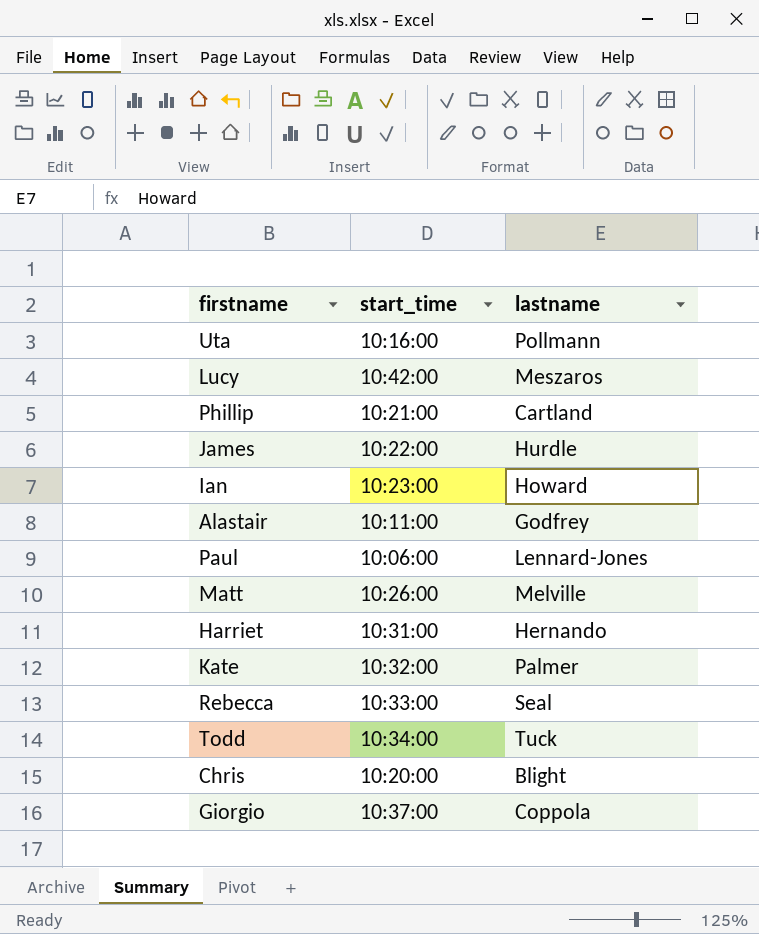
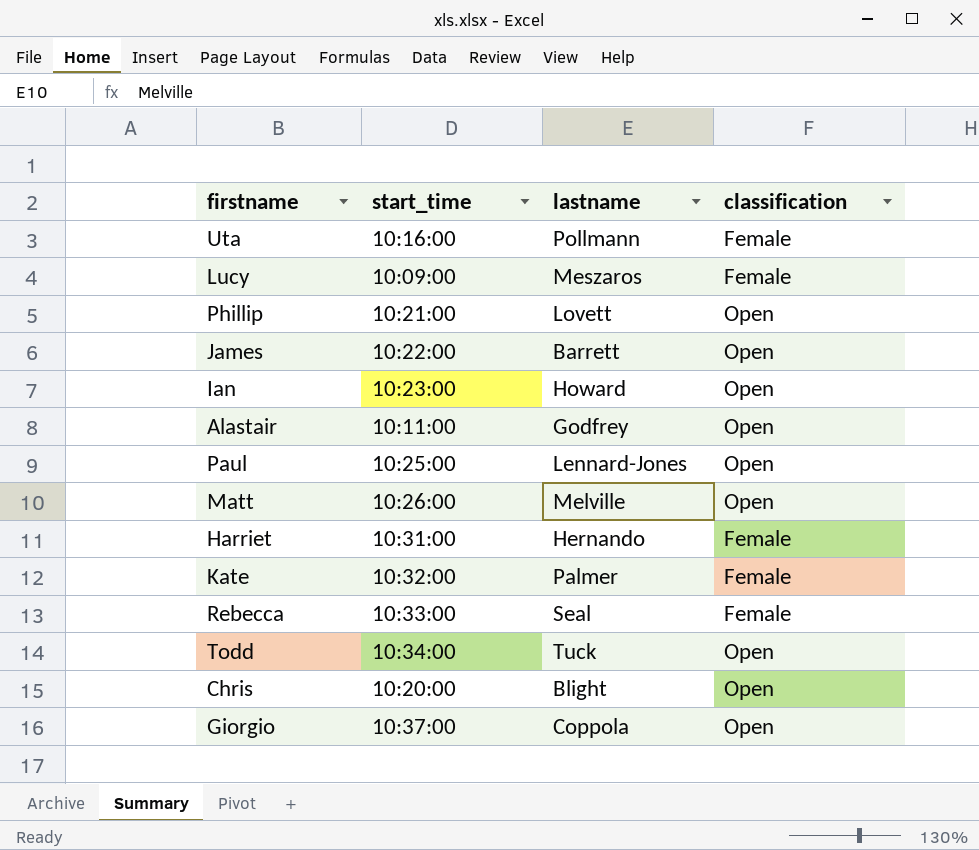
column classification | position: none -> 4
Lucy | start_time: 10:42:00 -> 10:09:00
Phillip | lastname: Cartland -> Lovett
James | lastname: Hurdle -> Barrett
Paul | start_time: 10:06:00 -> 10:25:00

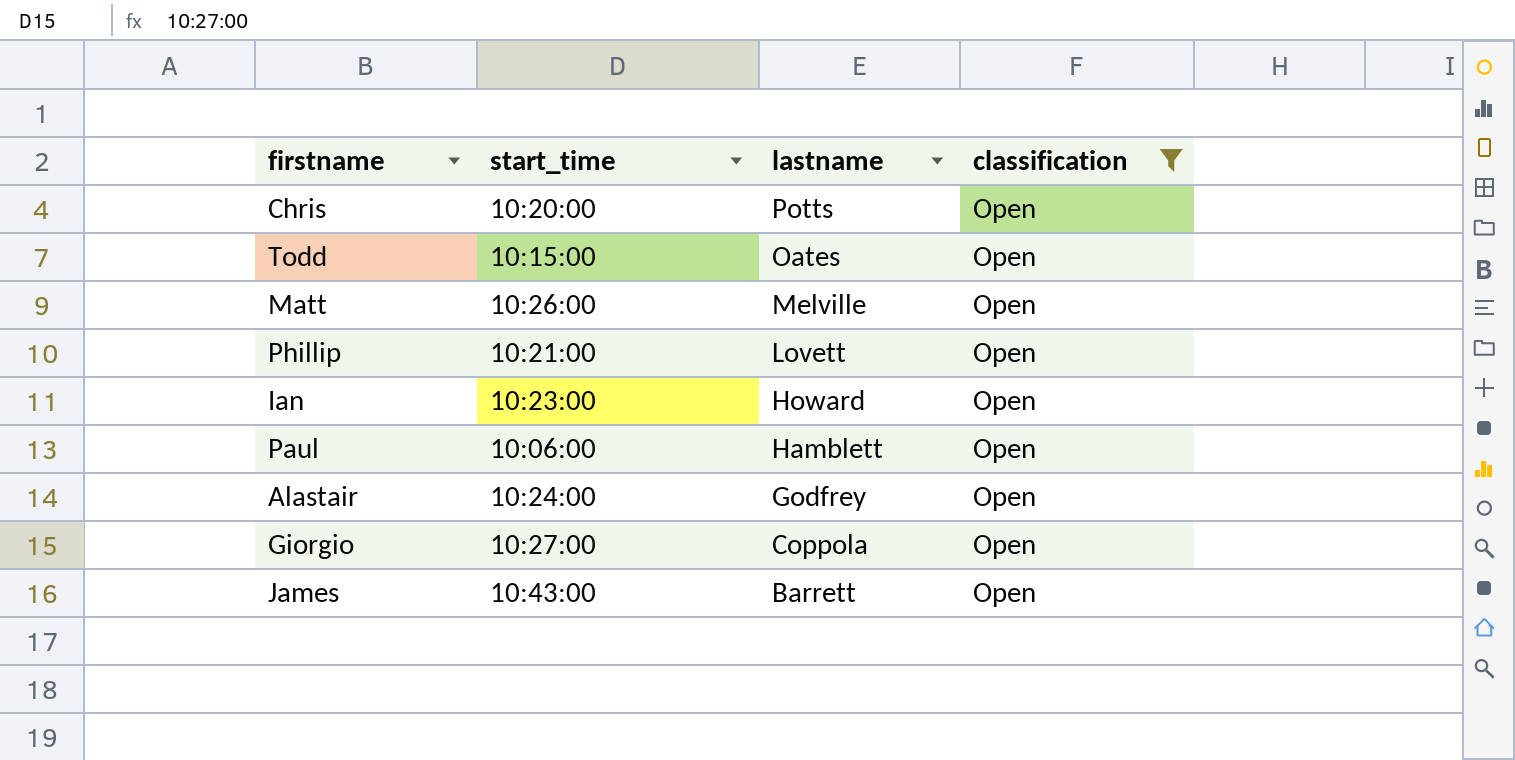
filter: none -> classification = Open
row order: none -> lastname descending
Chris | lastname: Blight -> Potts
Todd | start_time: 10:34:00 -> 10:15:00
Todd | lastname: Tuck -> Oates
Paul | start_time: 10:25:00 -> 10:06:00
Paul | lastname: Lennard-Jones -> Hamblett
Alastair | start_time: 10:11:00 -> 10:24:00
Giorgio | start_time: 10:37:00 -> 10:27:00
James | start_time: 10:22:00 -> 10:43:00

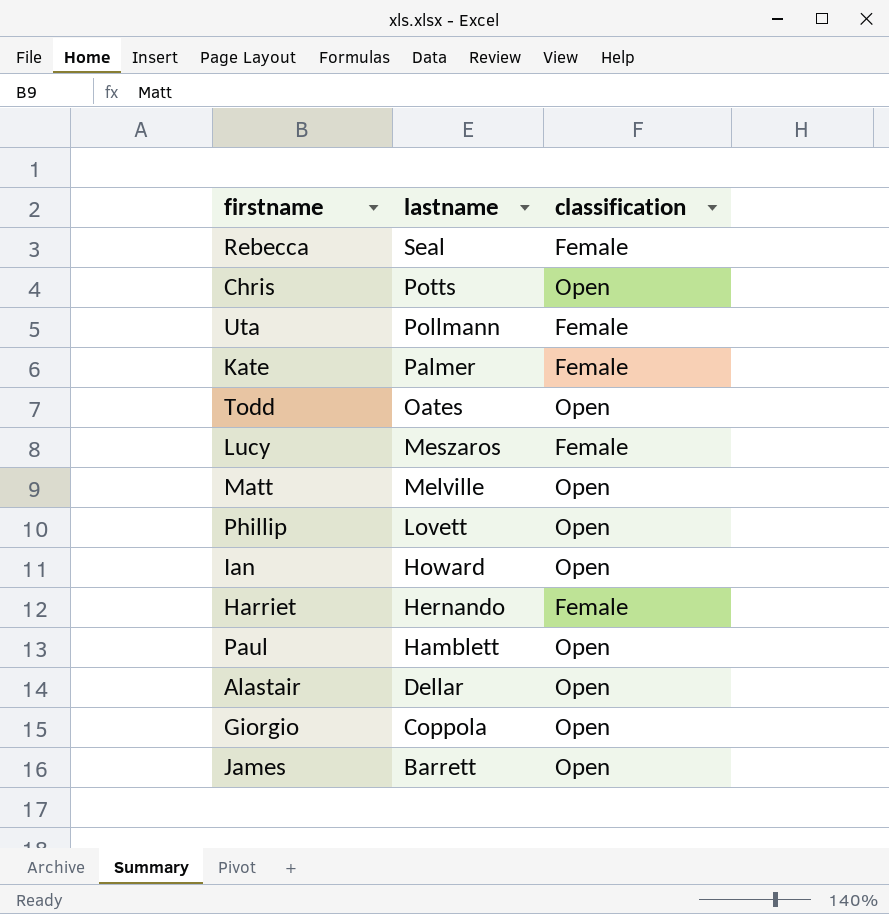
filter: classification = Open -> none
column start_time | position: 2 -> none
Alastair | lastname: Godfrey -> Dellar

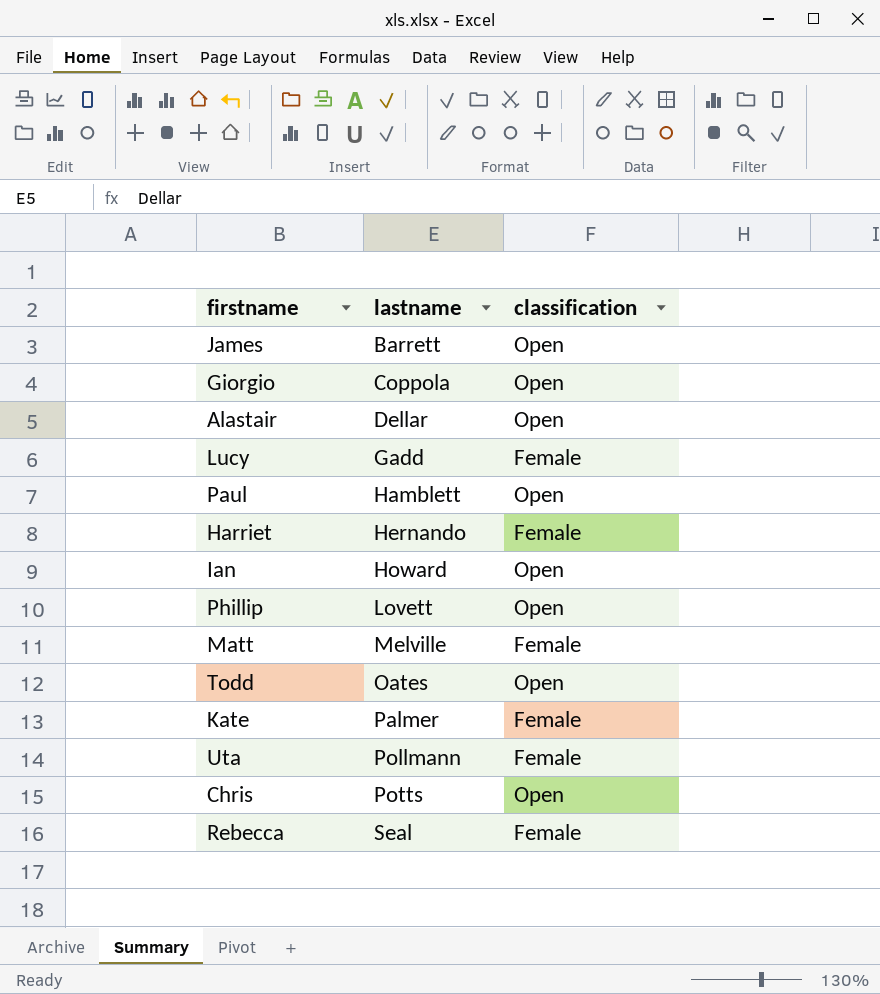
row order: lastname descending -> lastname ascending
Lucy | lastname: Meszaros -> Gadd
Matt | classification: Open -> Female

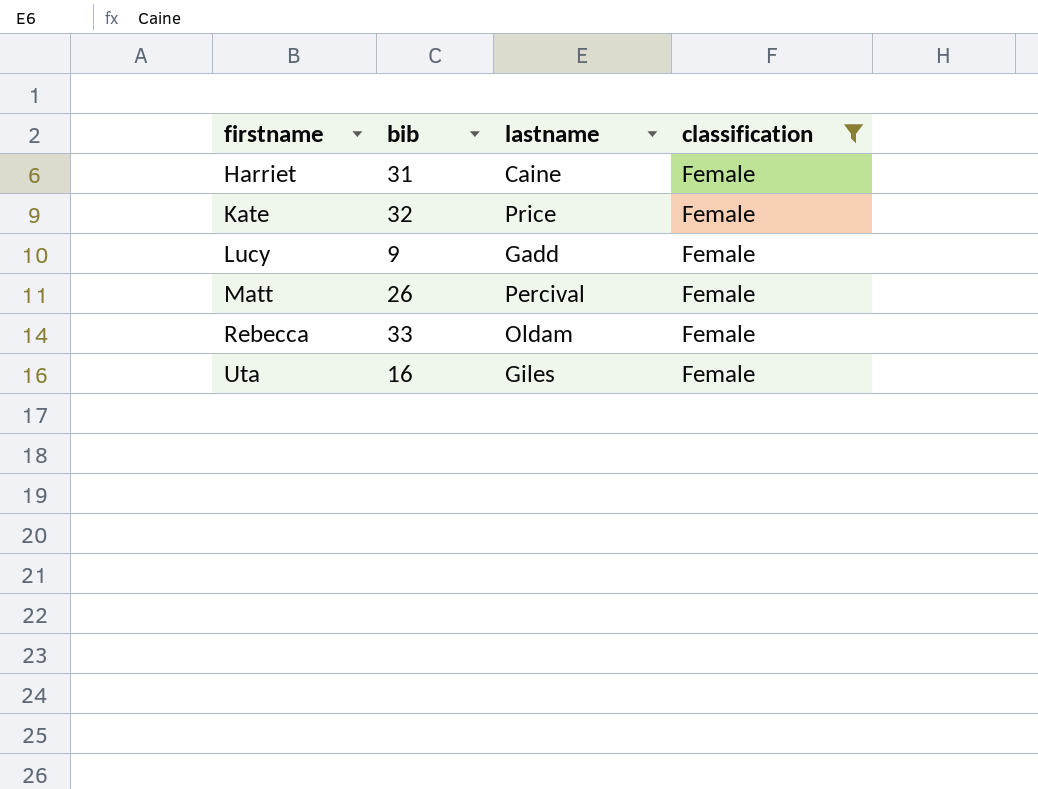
filter: none -> classification = Female
row order: lastname ascending -> firstname ascending
column bib | position: none -> 2
Harriet | lastname: Hernando -> Caine
Kate | lastname: Palmer -> Price
Matt | lastname: Melville -> Percival
Rebecca | lastname: Seal -> Oldam
Uta | lastname: Pollmann -> Giles

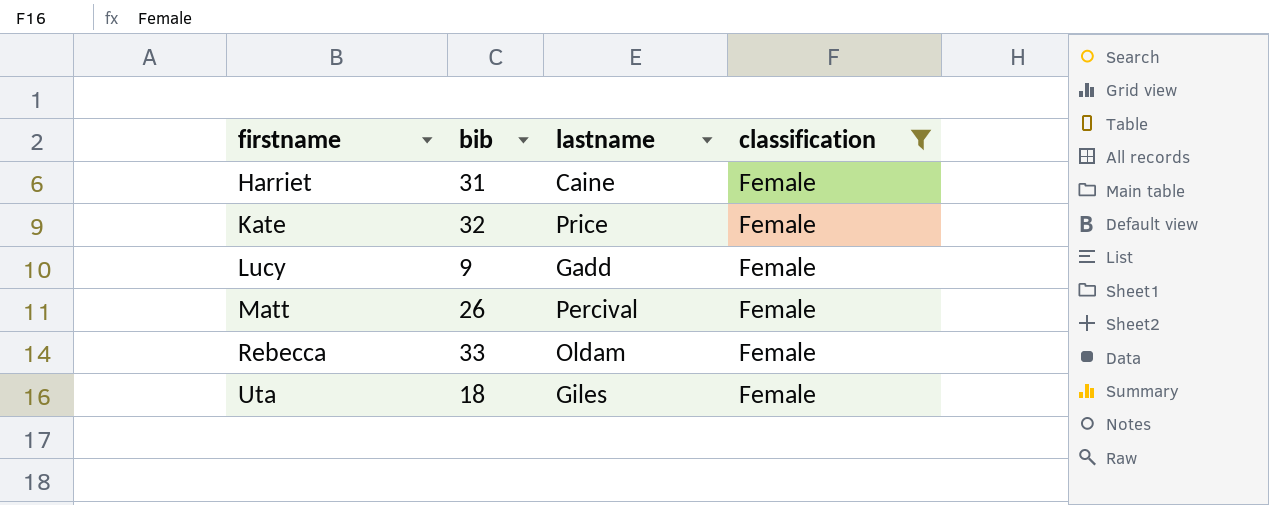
Uta | bib: 16 -> 18

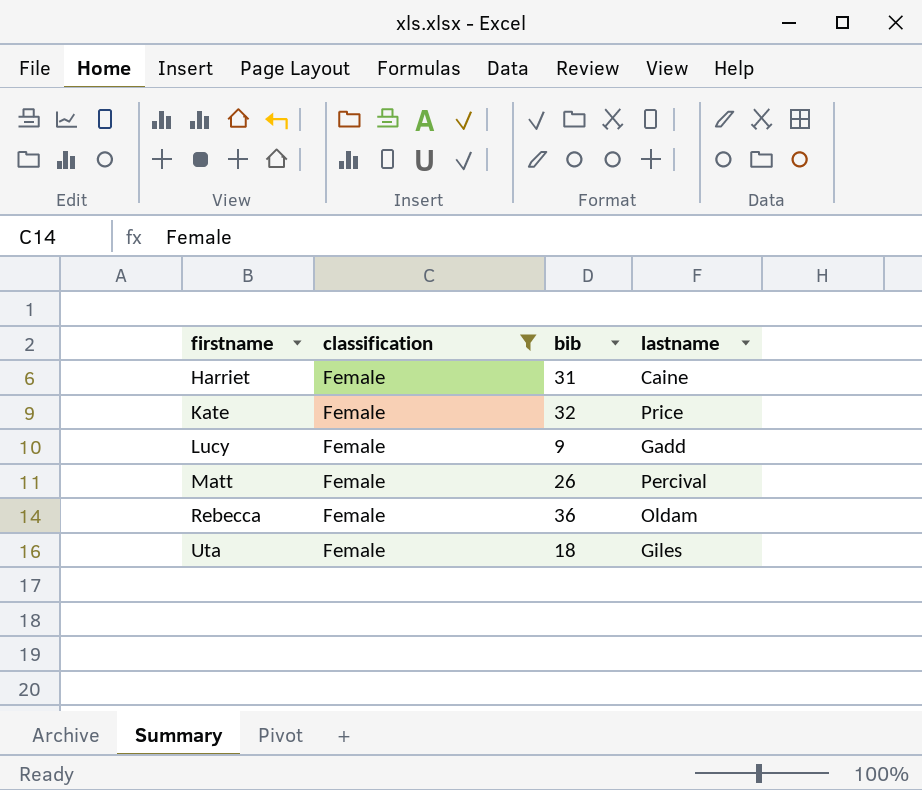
column classification | position: 4 -> 2
Rebecca | bib: 33 -> 36

